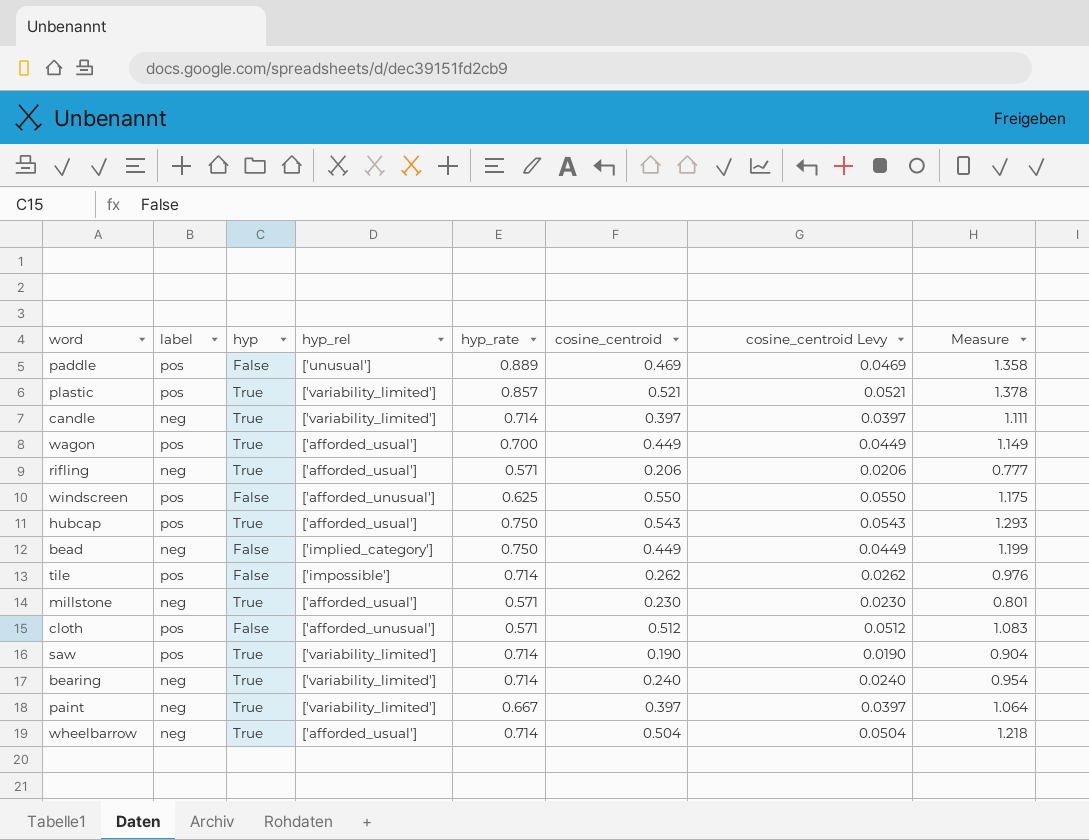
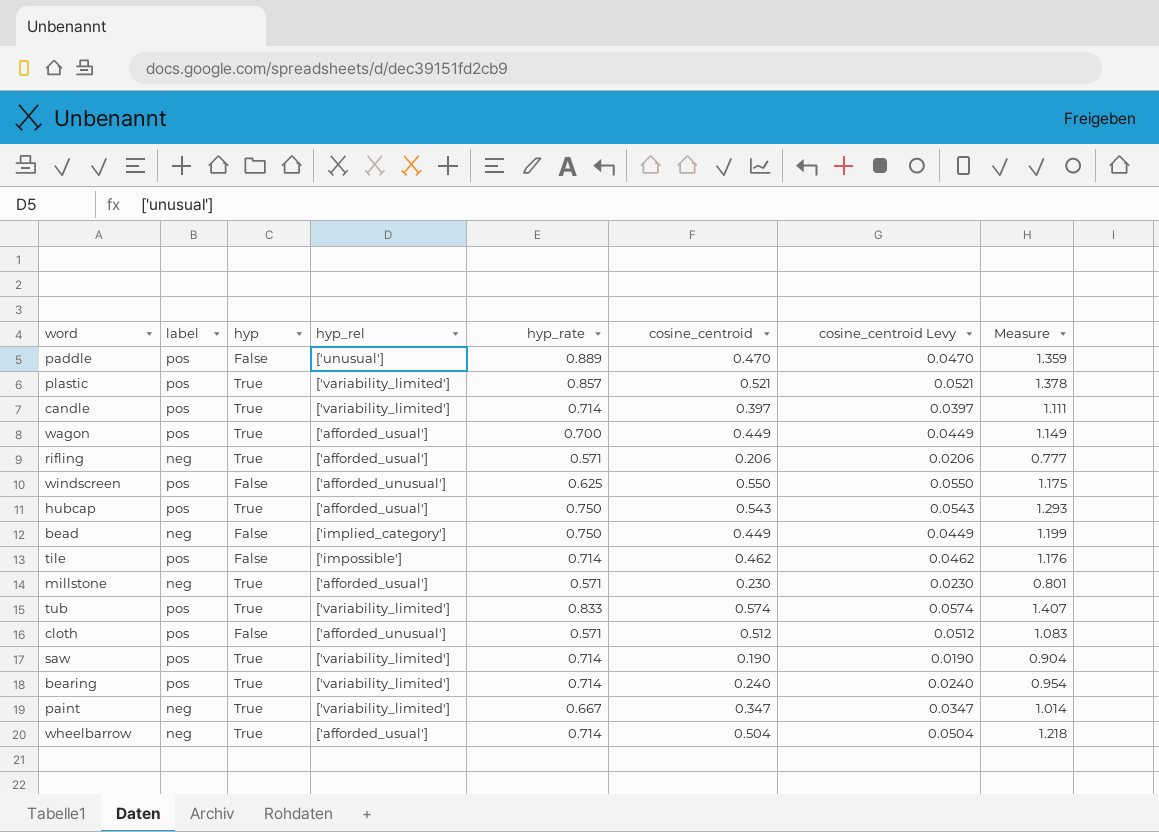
paddle | cosine_centroid: 0.469 -> 0.470
paddle | cosine_centroid Levy: 0.0469 -> 0.0470
paddle | Measure: 1.358 -> 1.359
candle | label: neg -> pos
tile | cosine_centroid: 0.262 -> 0.462
tile | cosine_centroid Levy: 0.0262 -> 0.0462
tile | Measure: 0.976 -> 1.176
row tub: none -> pos | True | ['variability_limited'] | 0.833 | 0.574 | 0.0574 | 1.407
bearing | label: neg -> pos
paint | cosine_centroid: 0.397 -> 0.347
paint | cosine_centroid Levy: 0.0397 -> 0.0347
paint | Measure: 1.064 -> 1.014

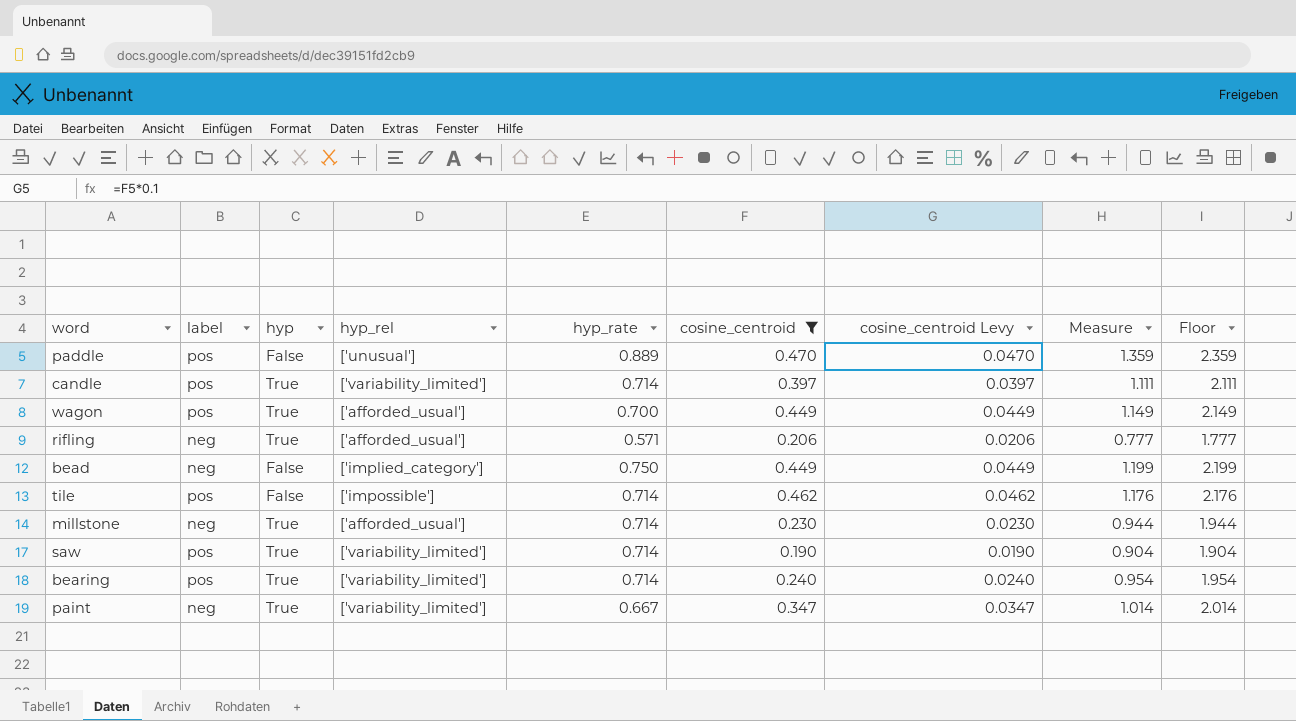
filter: none -> cosine_centroid <= 0.470
column Floor | formula: none -> [Measure] + 1
millstone | hyp_rate: 0.571 -> 0.714
millstone | Measure: 0.801 -> 0.944

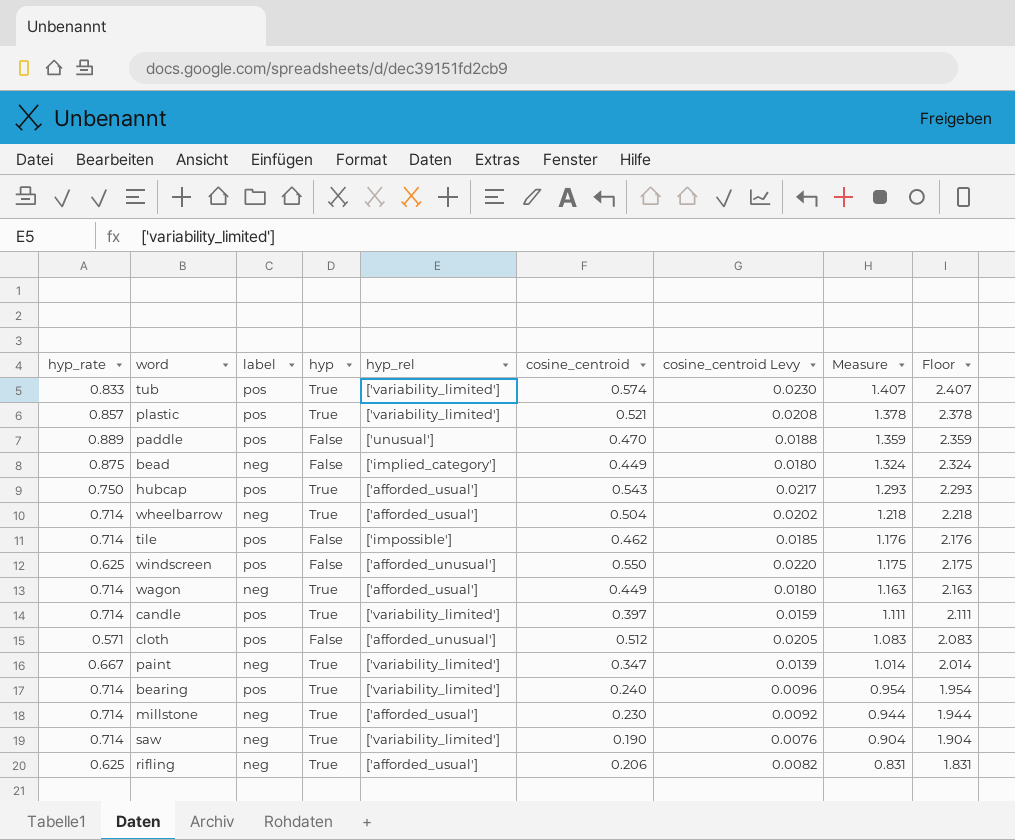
filter: cosine_centroid <= 0.470 -> none
row order: none -> Measure descending
column hyp_rate | position: 5 -> 1
column cosine_centroid Levy | formula: [cosine_centroid] * 0.1 -> [cosine_centroid] * 0.04
bead | hyp_rate: 0.750 -> 0.875
bead | Measure: 1.199 -> 1.324
bead | Floor: 2.199 -> 2.324
wagon | hyp_rate: 0.700 -> 0.714
wagon | label: pos -> neg
wagon | Measure: 1.149 -> 1.163
wagon | Floor: 2.149 -> 2.163
saw | label: pos -> neg
rifling | hyp_rate: 0.571 -> 0.625
rifling | Measure: 0.777 -> 0.831
rifling | Floor: 1.777 -> 1.831

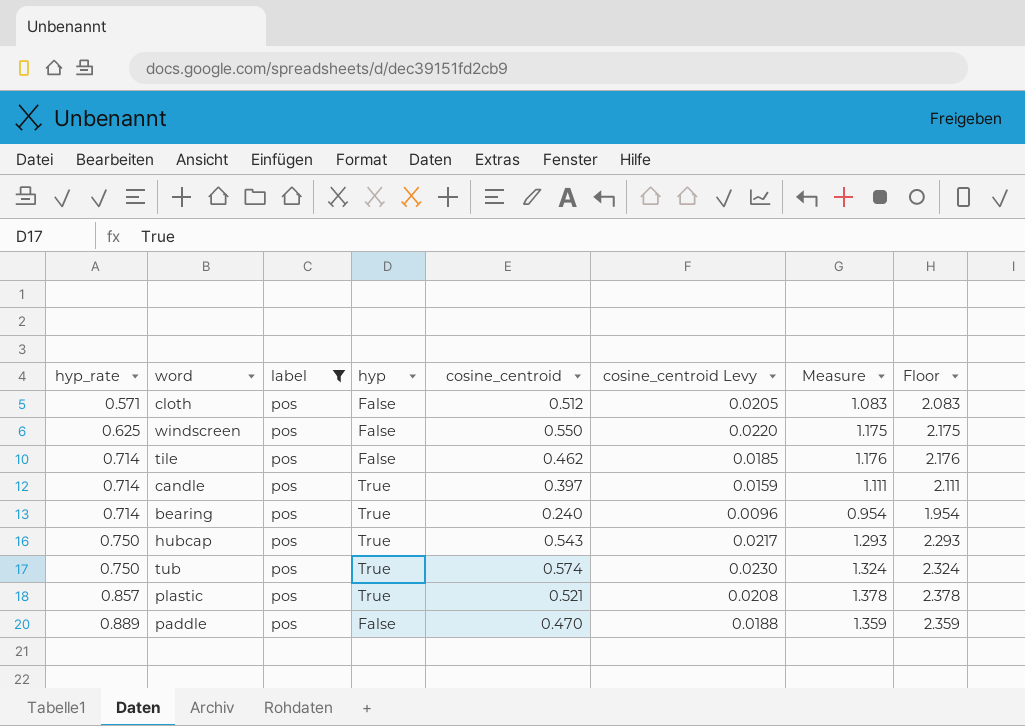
filter: none -> label = pos
row order: Measure descending -> hyp_rate ascending
column hyp_rel | position: 5 -> none
tub | hyp_rate: 0.833 -> 0.750
tub | Measure: 1.407 -> 1.324
tub | Floor: 2.407 -> 2.324

